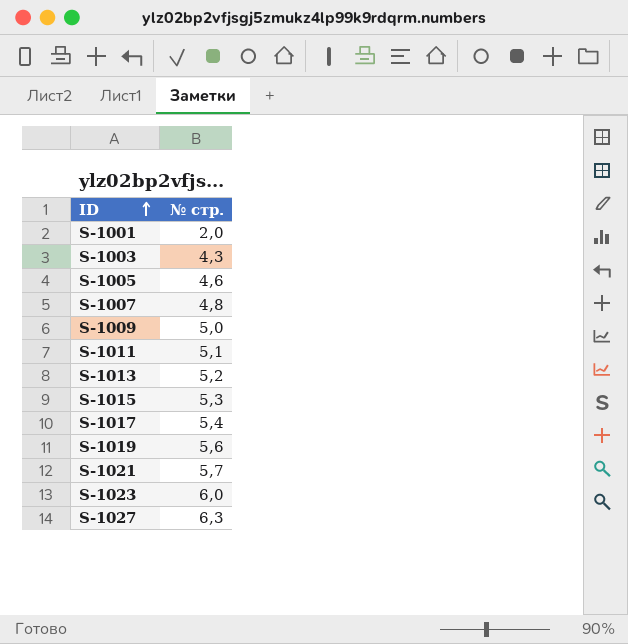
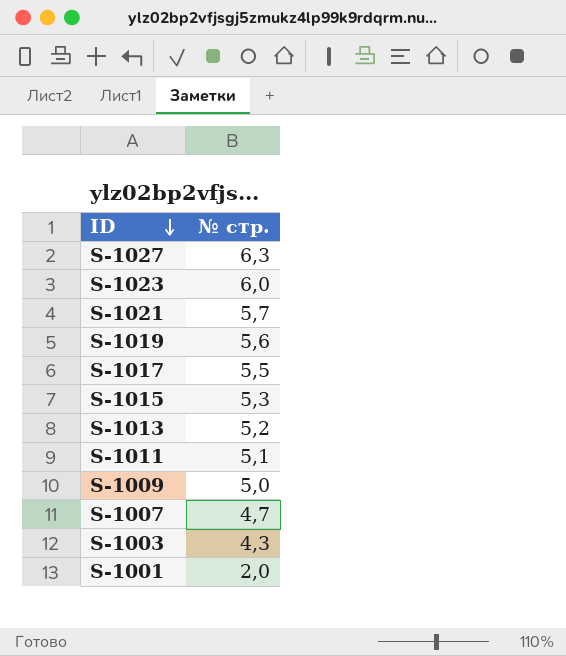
row order: ID ascending -> ID descending
row S-1005: 4,6 -> none
S-1017 | № стр.: 5,4 -> 5,5
S-1007 | № стр.: 4,8 -> 4,7

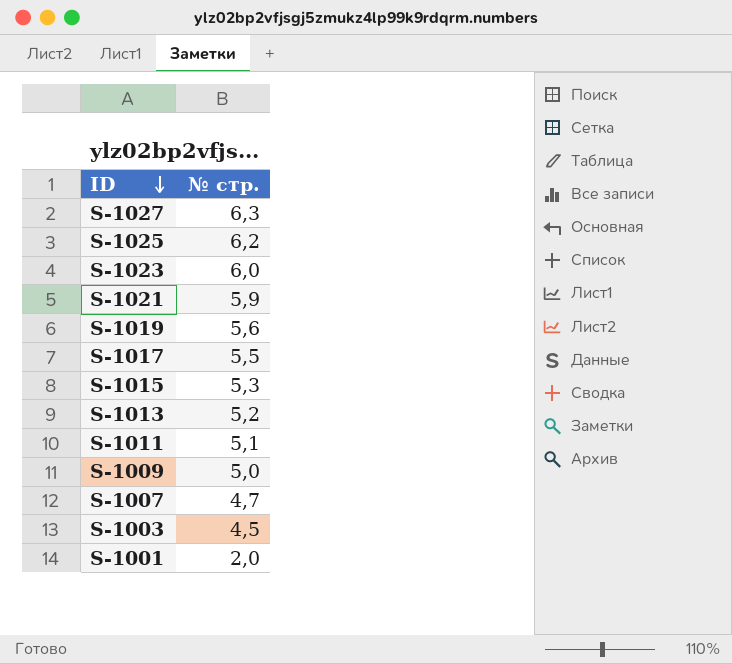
row S-1025: none -> 6,2
S-1021 | № стр.: 5,7 -> 5,9
S-1003 | № стр.: 4,3 -> 4,5

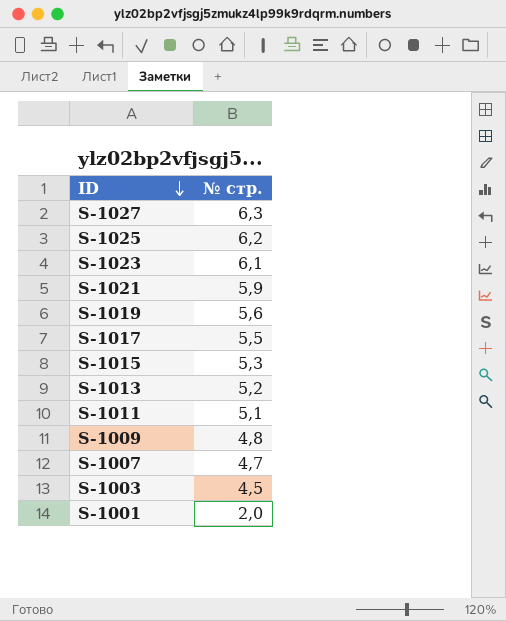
S-1023 | № стр.: 6,0 -> 6,1
S-1009 | № стр.: 5,0 -> 4,8

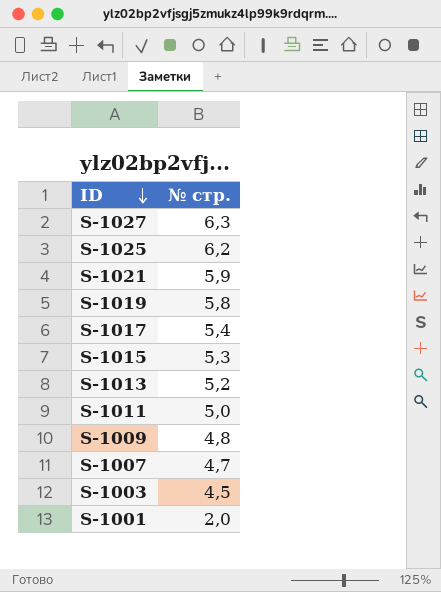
row S-1023: 6,1 -> none
S-1019 | № стр.: 5,6 -> 5,8
S-1017 | № стр.: 5,5 -> 5,4
S-1011 | № стр.: 5,1 -> 5,0

